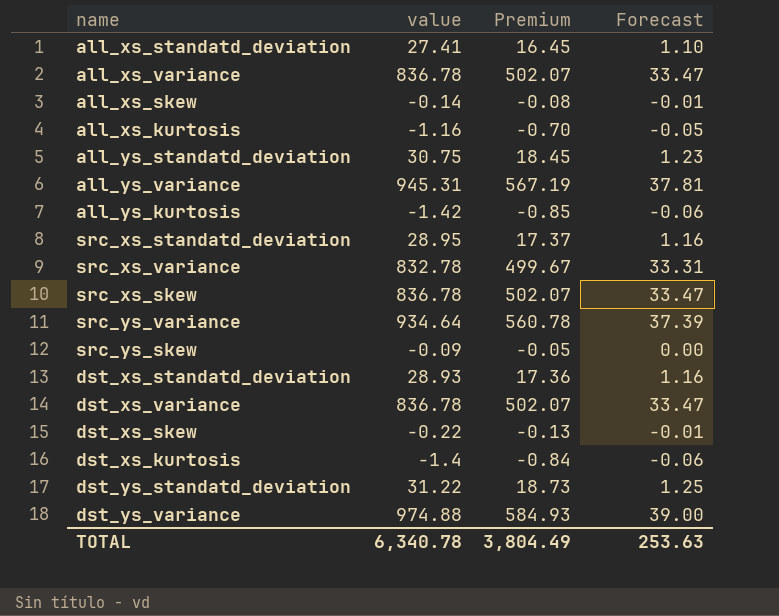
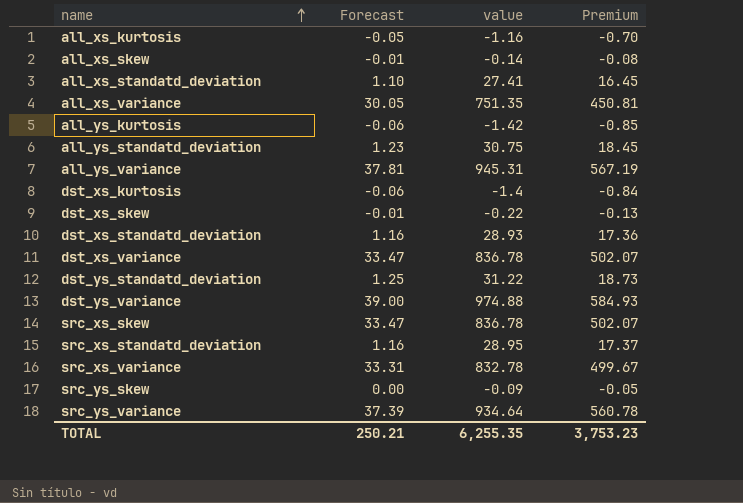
row order: none -> name ascending
column Forecast | position: 4 -> 2
all_xs_variance | Forecast: 33.47 -> 30.05
all_xs_variance | value: 836.78 -> 751.35
all_xs_variance | Premium: 502.07 -> 450.81
TOTAL | Forecast: 253.63 -> 250.21
TOTAL | value: 6,340.78 -> 6,255.35
TOTAL | Premium: 3,804.49 -> 3,753.23

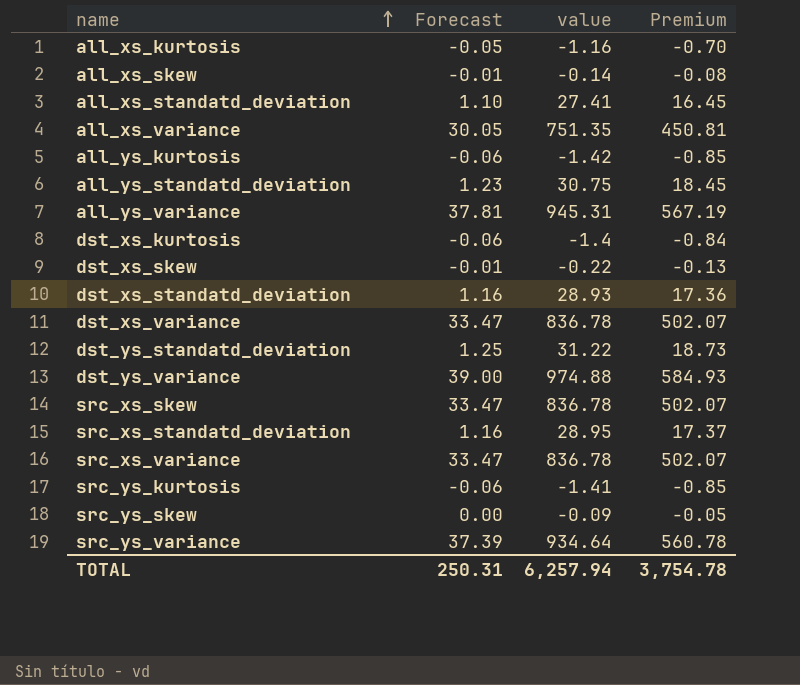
src_xs_variance | Forecast: 33.31 -> 33.47
src_xs_variance | value: 832.78 -> 836.78
src_xs_variance | Premium: 499.67 -> 502.07
row src_ys_kurtosis: none -> -0.06 | -1.41 | -0.85
TOTAL | Forecast: 250.21 -> 250.31
TOTAL | value: 6,255.35 -> 6,257.94
TOTAL | Premium: 3,753.23 -> 3,754.78

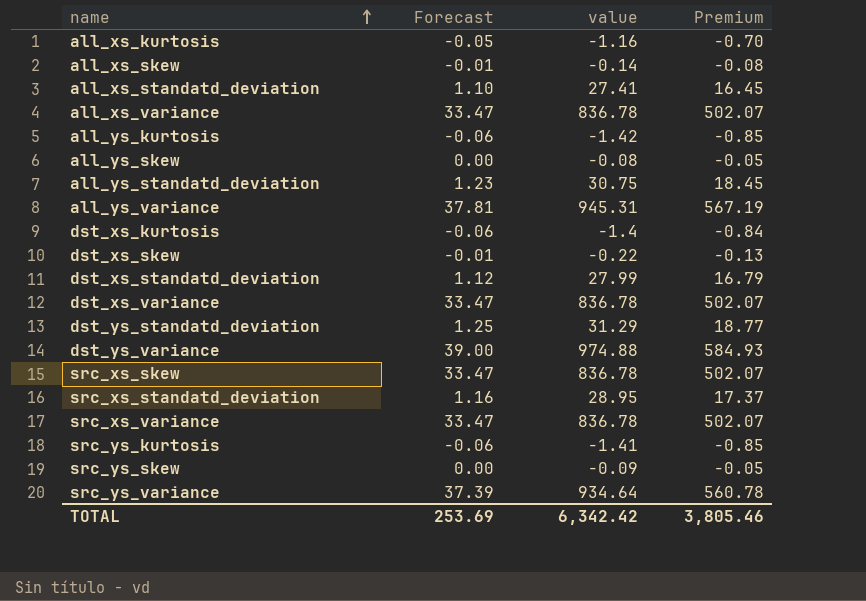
all_xs_variance | Forecast: 30.05 -> 33.47
all_xs_variance | value: 751.35 -> 836.78
all_xs_variance | Premium: 450.81 -> 502.07
row all_ys_skew: none -> 0.00 | -0.08 | -0.05
dst_xs_standatd_deviation | Forecast: 1.16 -> 1.12
dst_xs_standatd_deviation | value: 28.93 -> 27.99
dst_xs_standatd_deviation | Premium: 17.36 -> 16.79
dst_ys_standatd_deviation | value: 31.22 -> 31.29
dst_ys_standatd_deviation | Premium: 18.73 -> 18.77
TOTAL | Forecast: 250.31 -> 253.69
TOTAL | value: 6,257.94 -> 6,342.42
TOTAL | Premium: 3,754.78 -> 3,805.46

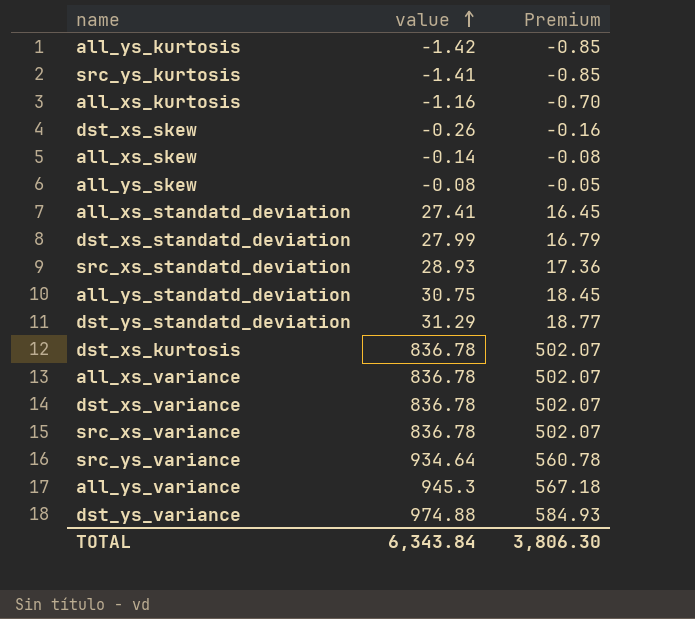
row order: name ascending -> value ascending
column Forecast | formula: [value] * 0.04 -> none
row src_xs_skew: 33.47 | 836.78 | 502.07 -> none
row src_ys_skew: 0.00 | -0.09 | -0.05 -> none
dst_xs_skew | value: -0.22 -> -0.26
dst_xs_skew | Premium: -0.13 -> -0.16
src_xs_standatd_deviation | value: 28.95 -> 28.93
src_xs_standatd_deviation | Premium: 17.37 -> 17.36
dst_xs_kurtosis | value: -1.4 -> 836.78
dst_xs_kurtosis | Premium: -0.84 -> 502.07
all_ys_variance | value: 945.31 -> 945.3
all_ys_variance | Premium: 567.19 -> 567.18
TOTAL | value: 6,342.42 -> 6,343.84
TOTAL | Premium: 3,805.46 -> 3,806.30

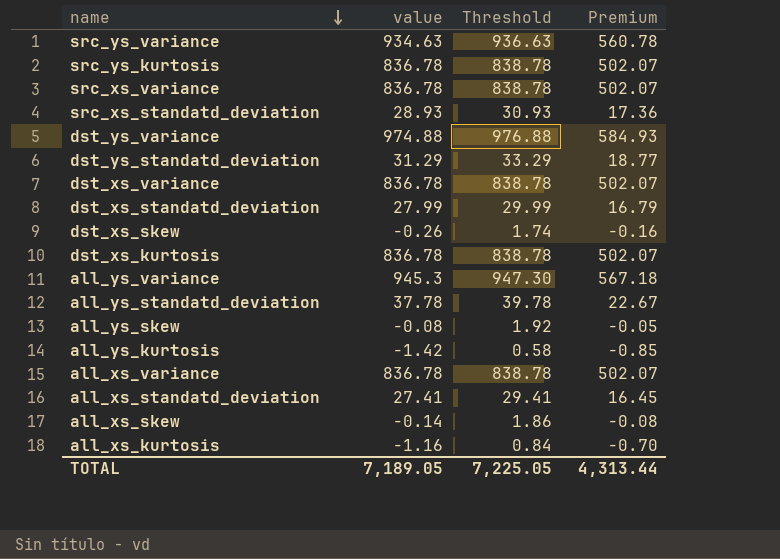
row order: value ascending -> name descending
column Threshold | formula: none -> [value] + 2
src_ys_variance | value: 934.64 -> 934.63
src_ys_kurtosis | value: -1.41 -> 836.78
src_ys_kurtosis | Premium: -0.85 -> 502.07
all_ys_standatd_deviation | value: 30.75 -> 37.78
all_ys_standatd_deviation | Premium: 18.45 -> 22.67
TOTAL | value: 6,343.84 -> 7,189.05
TOTAL | Premium: 3,806.30 -> 4,313.44

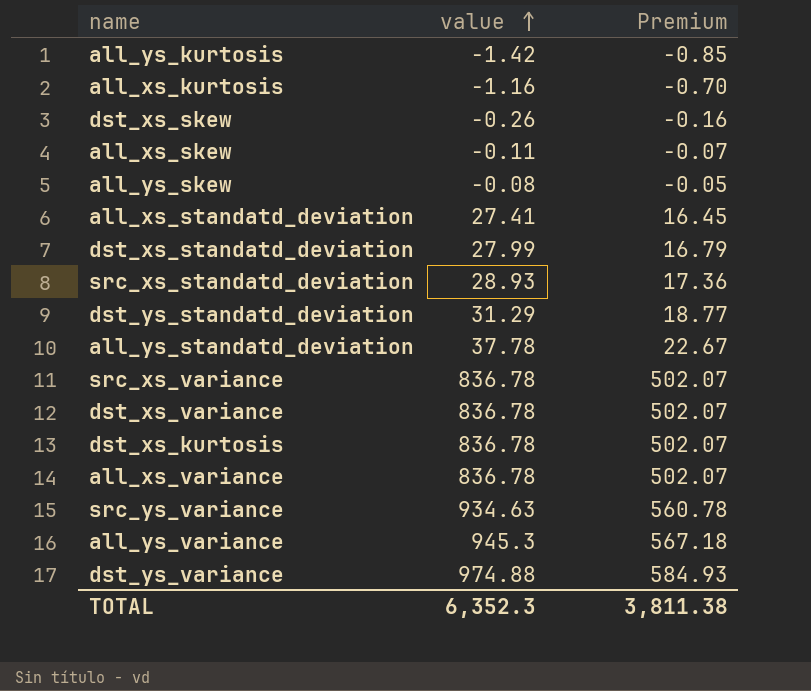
row order: name descending -> value ascending
column Threshold | formula: [value] + 2 -> none
row src_ys_kurtosis: 836.78 | 838.78 | 502.07 -> none
all_xs_skew | value: -0.14 -> -0.11
all_xs_skew | Premium: -0.08 -> -0.07
TOTAL | value: 7,189.05 -> 6,352.3
TOTAL | Premium: 4,313.44 -> 3,811.38

